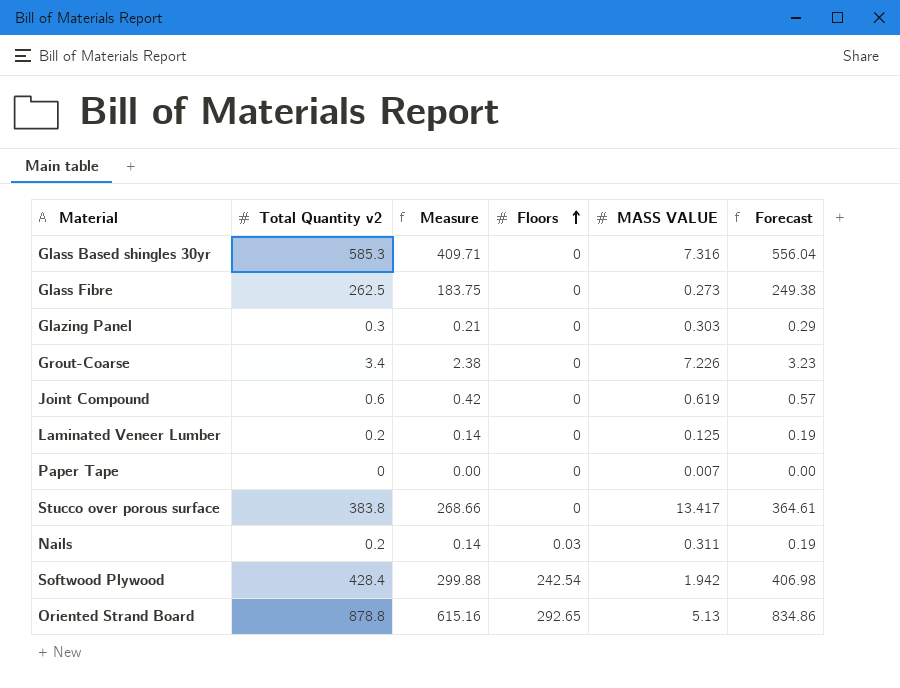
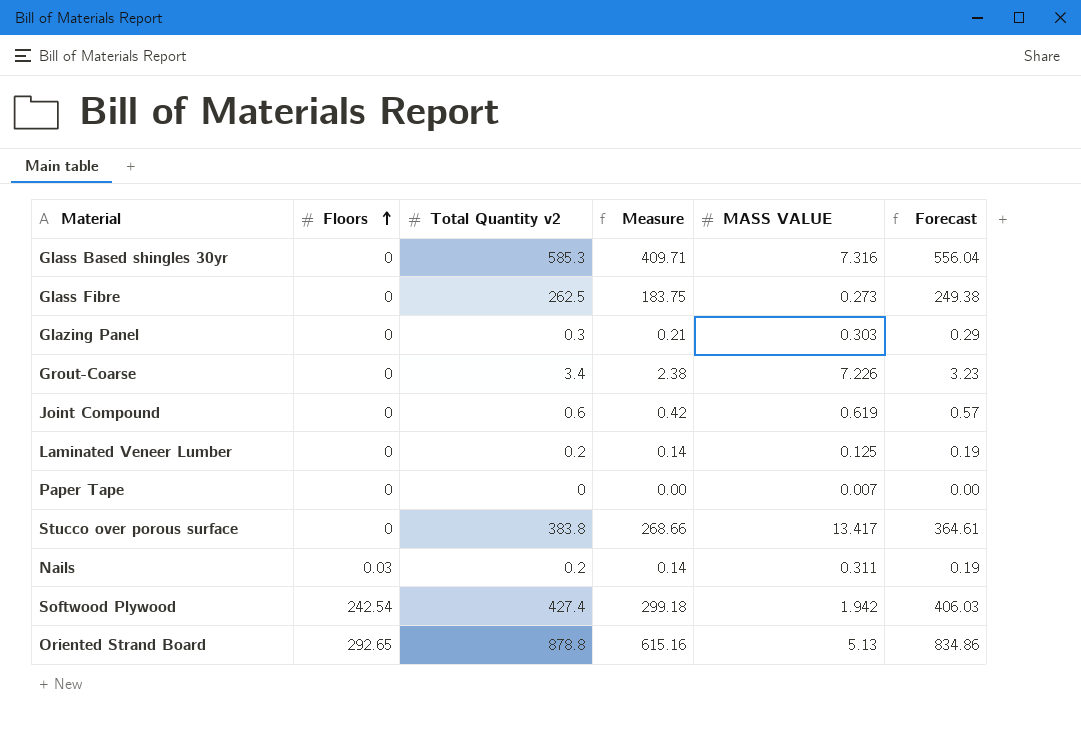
column Floors | position: 4 -> 2
Softwood Plywood | Total Quantity v2: 428.4 -> 427.4
Softwood Plywood | Measure: 299.88 -> 299.18
Softwood Plywood | Forecast: 406.98 -> 406.03

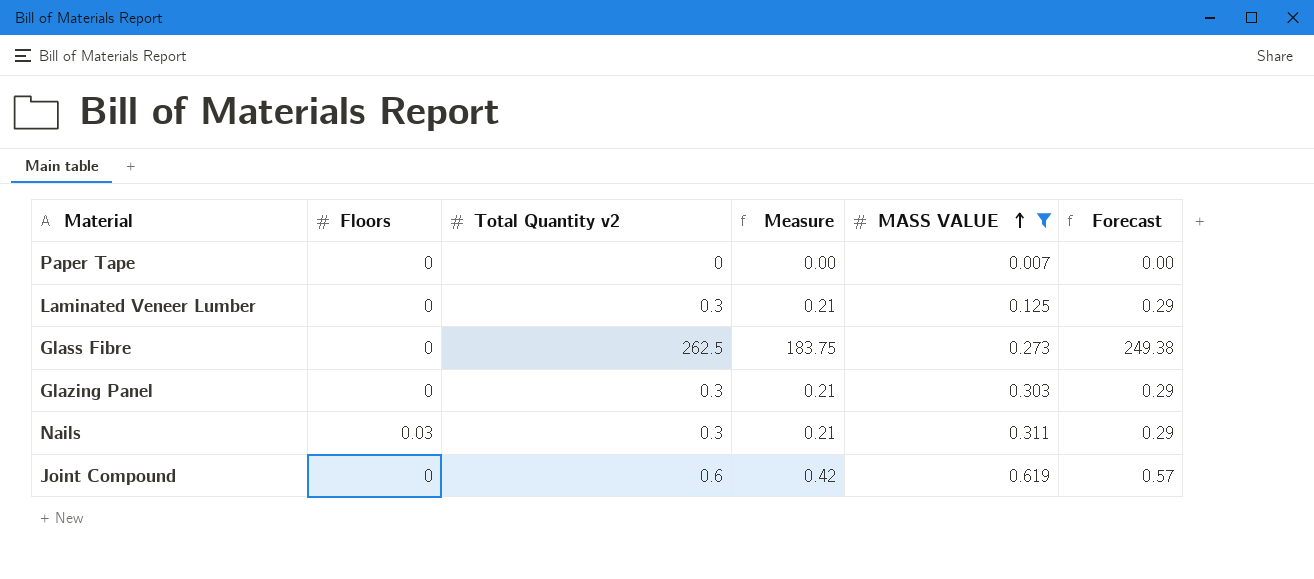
filter: none -> MASS VALUE <= 0.619
row order: Floors ascending -> MASS VALUE ascending
Laminated Veneer Lumber | Total Quantity v2: 0.2 -> 0.3
Laminated Veneer Lumber | Measure: 0.14 -> 0.21
Laminated Veneer Lumber | Forecast: 0.19 -> 0.29
Nails | Total Quantity v2: 0.2 -> 0.3
Nails | Measure: 0.14 -> 0.21
Nails | Forecast: 0.19 -> 0.29

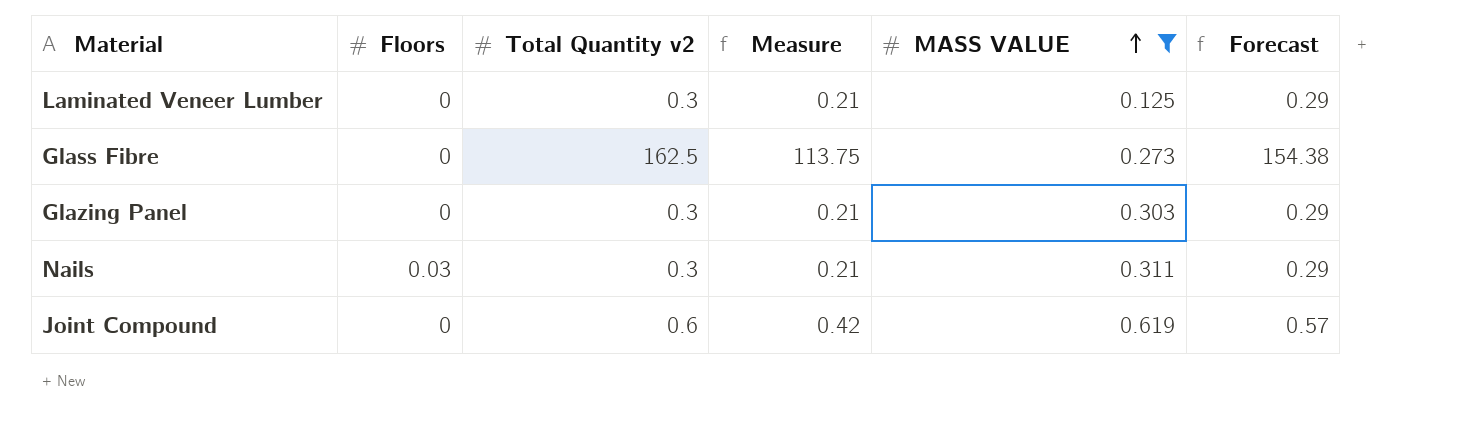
row Paper Tape: 0 | 0 | 0.00 | 0.007 | 0.00 -> none
Glass Fibre | Total Quantity v2: 262.5 -> 162.5
Glass Fibre | Measure: 183.75 -> 113.75
Glass Fibre | Forecast: 249.38 -> 154.38

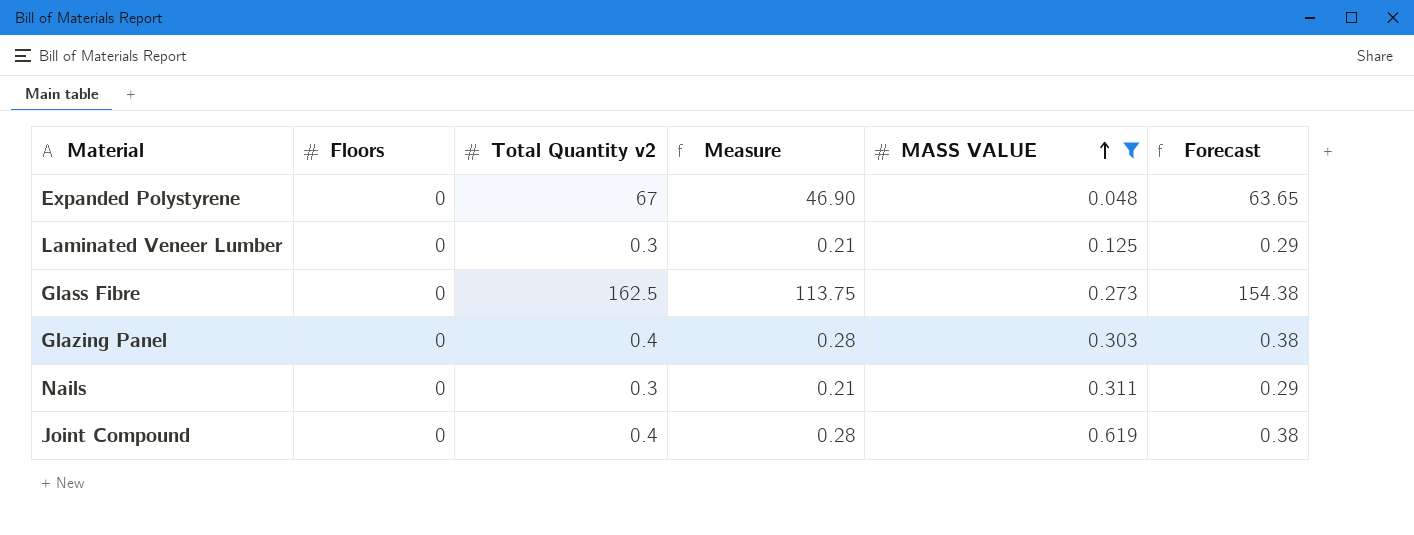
row Expanded Polystyrene: none -> 0 | 67 | 46.90 | 0.048 | 63.65
Glazing Panel | Total Quantity v2: 0.3 -> 0.4
Glazing Panel | Measure: 0.21 -> 0.28
Glazing Panel | Forecast: 0.29 -> 0.38
Nails | Floors: 0.03 -> 0
Joint Compound | Total Quantity v2: 0.6 -> 0.4
Joint Compound | Measure: 0.42 -> 0.28
Joint Compound | Forecast: 0.57 -> 0.38

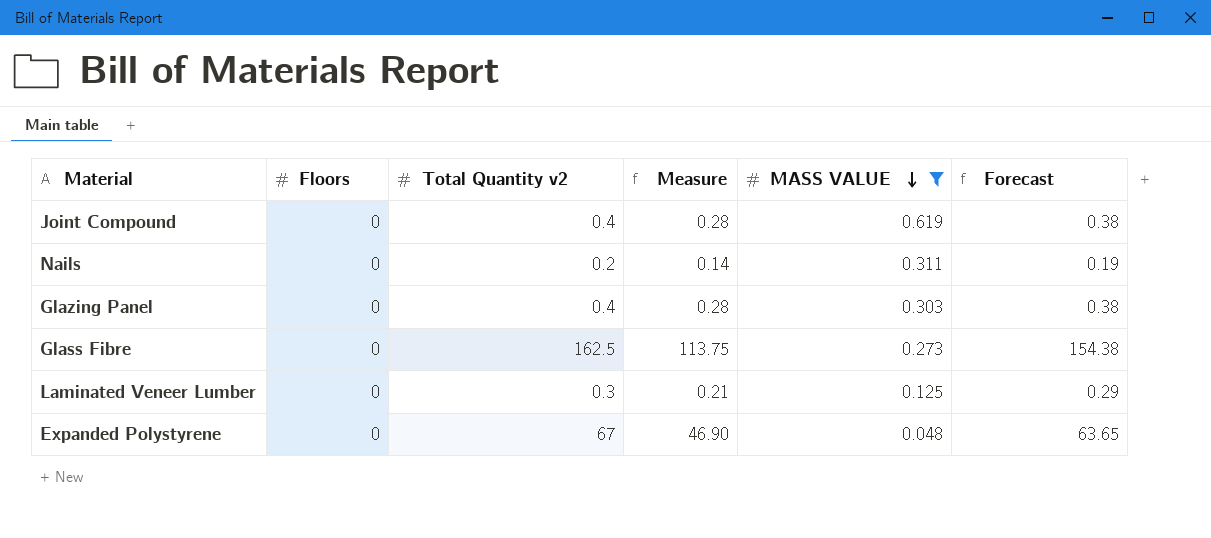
row order: MASS VALUE ascending -> MASS VALUE descending
Nails | Total Quantity v2: 0.3 -> 0.2
Nails | Measure: 0.21 -> 0.14
Nails | Forecast: 0.29 -> 0.19

